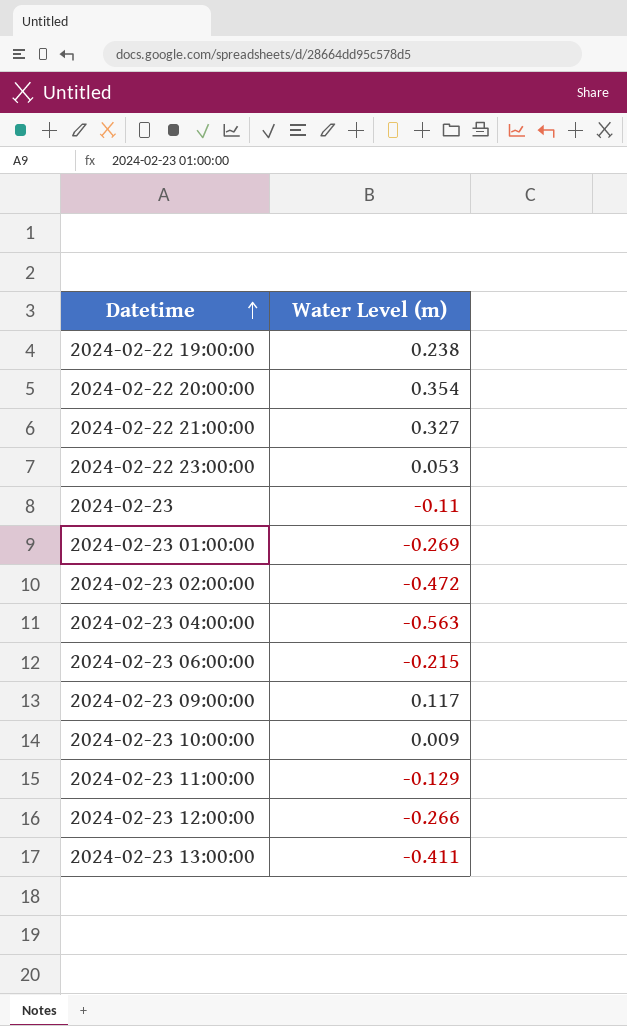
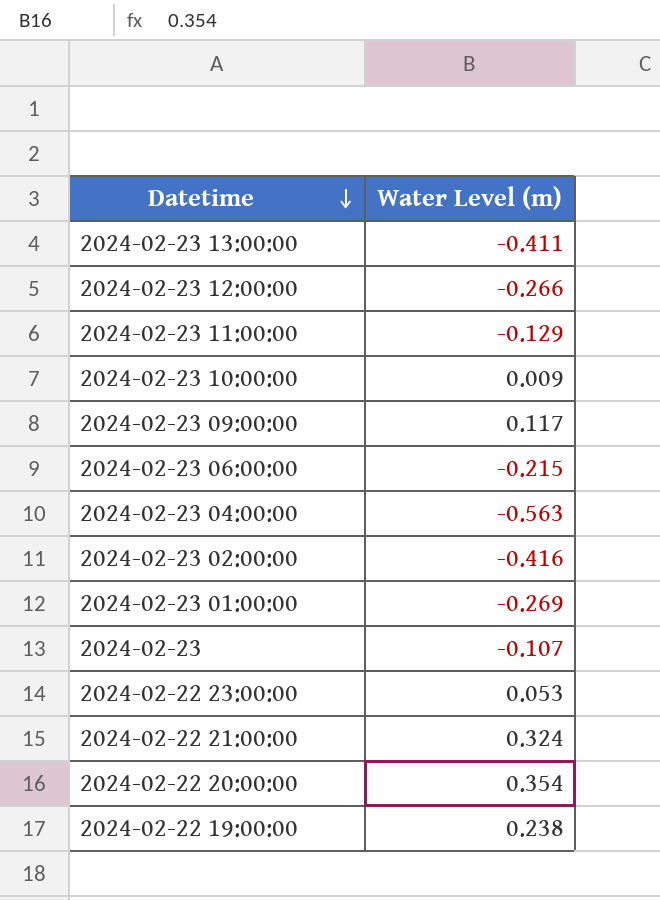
row order: Datetime ascending -> Datetime descending
2024-02-23 02:00:00 | Water Level (m): -0.472 -> -0.416
2024-02-23 | Water Level (m): -0.11 -> -0.107
2024-02-22 21:00:00 | Water Level (m): 0.327 -> 0.324

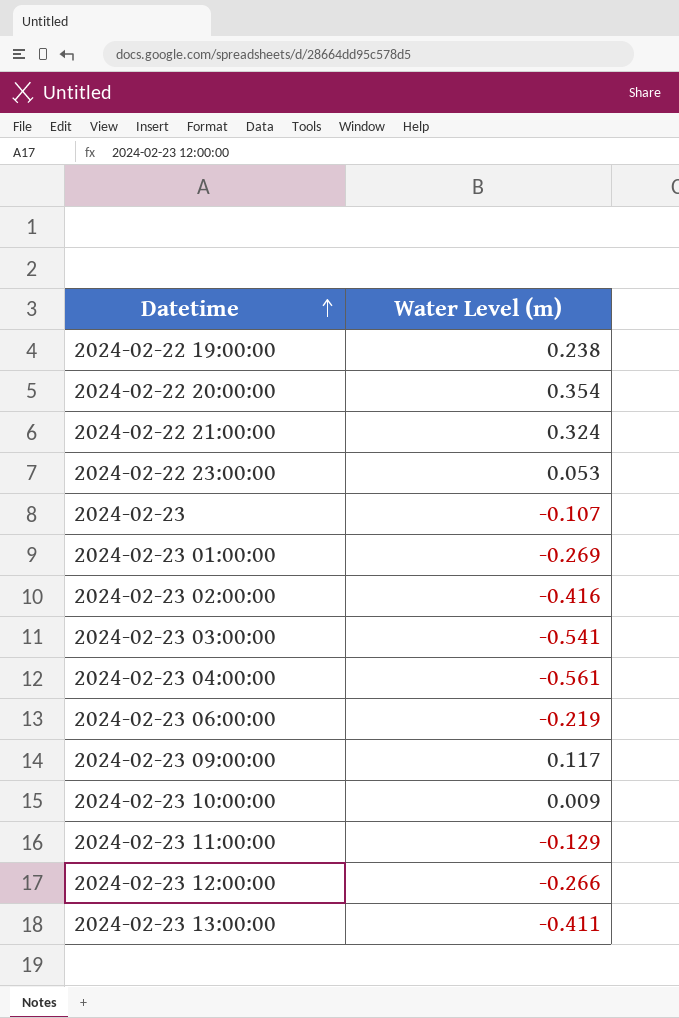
row order: Datetime descending -> Datetime ascending
row 2024-02-23 03:00:00: none -> -0.541
2024-02-23 04:00:00 | Water Level (m): -0.563 -> -0.561
2024-02-23 06:00:00 | Water Level (m): -0.215 -> -0.219

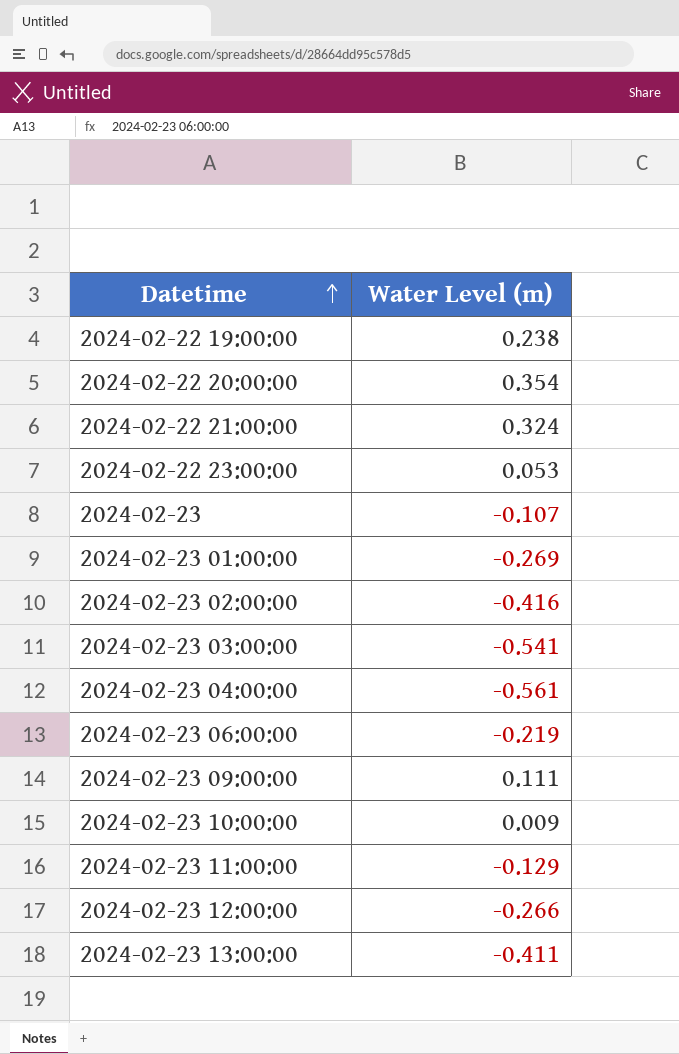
2024-02-23 09:00:00 | Water Level (m): 0.117 -> 0.111

